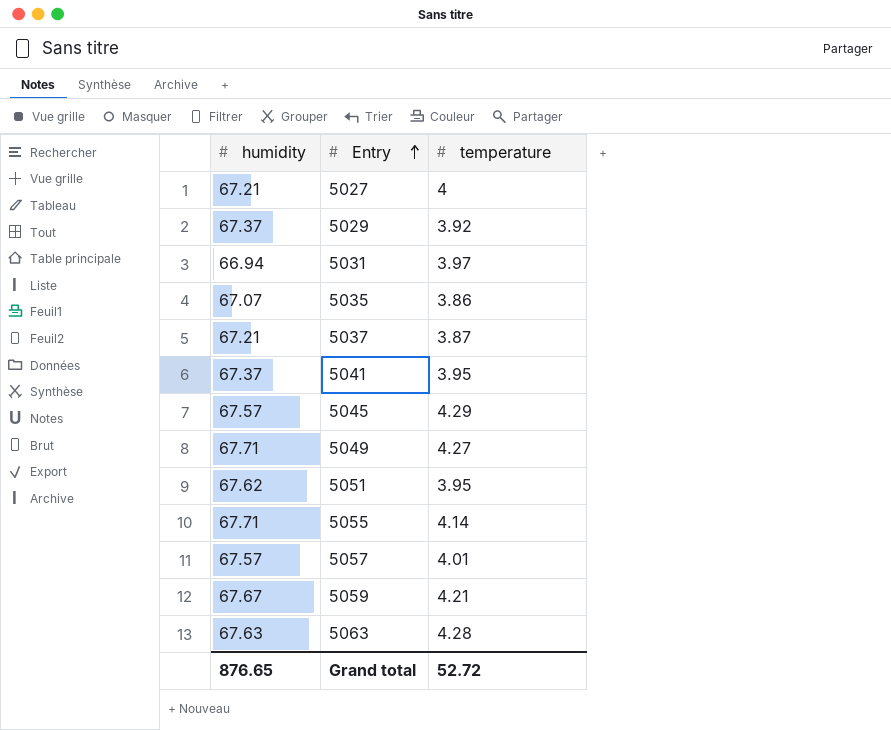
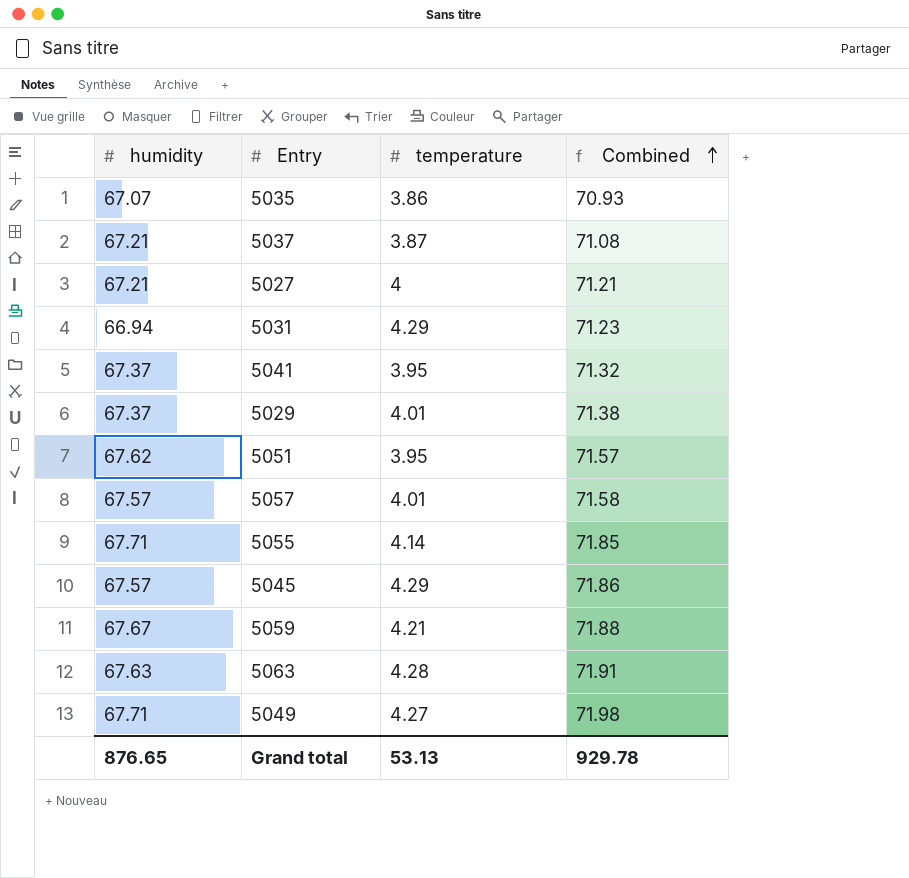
row order: Entry ascending -> Combined ascending
column Combined | formula: none -> [humidity] + [temperature]
5031 | temperature: 3.97 -> 4.29
5029 | temperature: 3.92 -> 4.01
Grand total | temperature: 52.72 -> 53.13

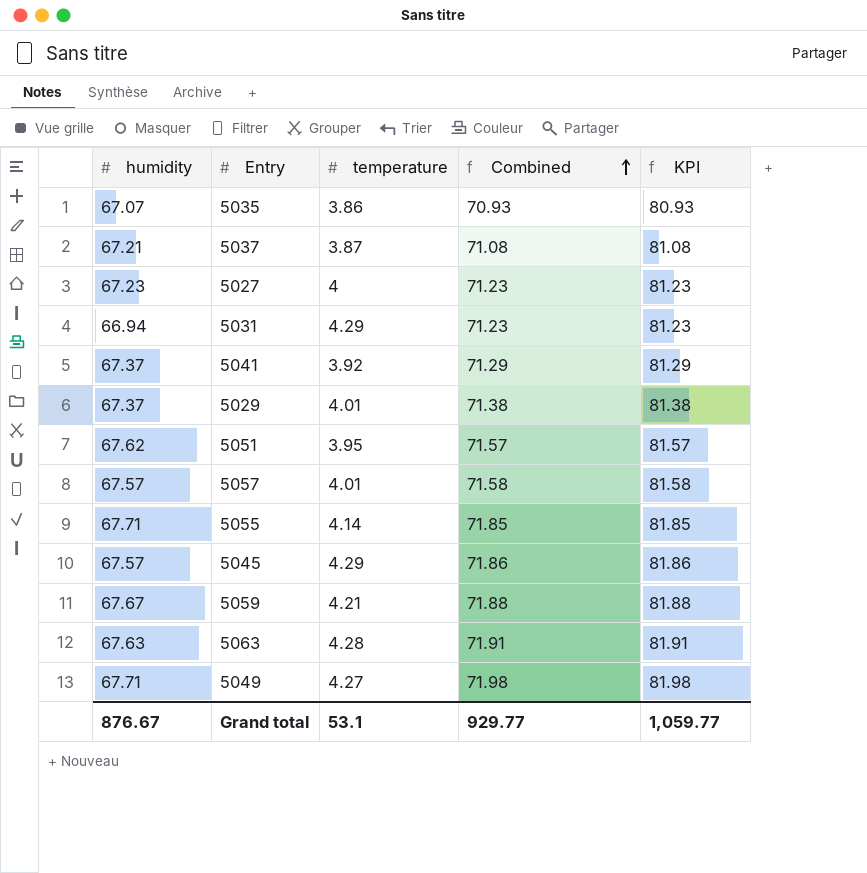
column KPI | formula: none -> [Combined] + 10
5027 | humidity: 67.21 -> 67.23
5027 | Combined: 71.21 -> 71.23
5041 | temperature: 3.95 -> 3.92
5041 | Combined: 71.32 -> 71.29
Grand total | humidity: 876.65 -> 876.67
Grand total | temperature: 53.13 -> 53.1
Grand total | Combined: 929.78 -> 929.77

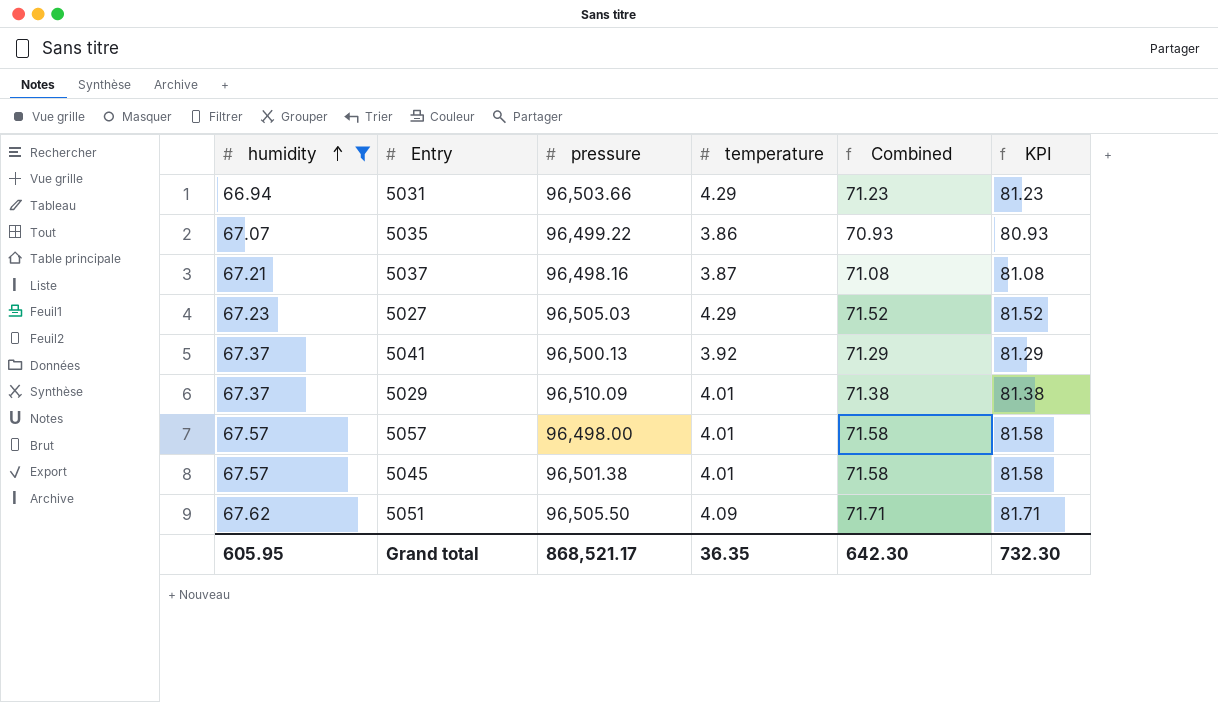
filter: none -> humidity <= 67.62
row order: Combined ascending -> humidity ascending
column pressure | position: none -> 3
5027 | temperature: 4 -> 4.29
5027 | Combined: 71.23 -> 71.52
5027 | KPI: 81.23 -> 81.52
5045 | temperature: 4.29 -> 4.01
5045 | Combined: 71.86 -> 71.58
5045 | KPI: 81.86 -> 81.58
5051 | temperature: 3.95 -> 4.09
5051 | Combined: 71.57 -> 71.71
5051 | KPI: 81.57 -> 81.71
Grand total | humidity: 876.67 -> 605.95
Grand total | temperature: 53.1 -> 36.35
Grand total | Combined: 929.77 -> 642.30
Grand total | KPI: 1,059.77 -> 732.30

